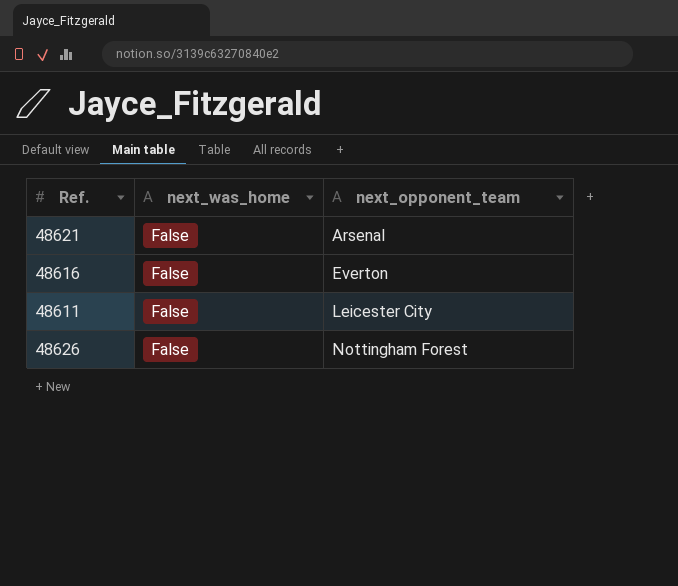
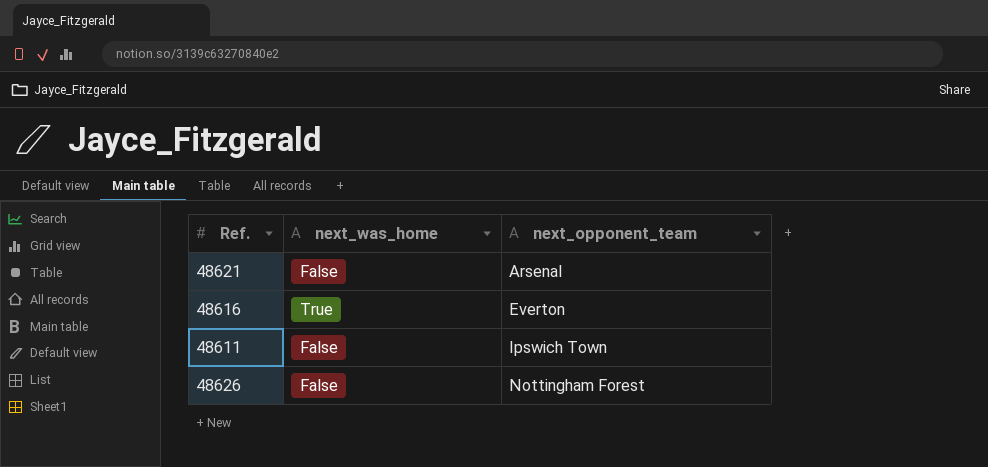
48616 | next_was_home: False -> True
48611 | next_opponent_team: Leicester City -> Ipswich Town

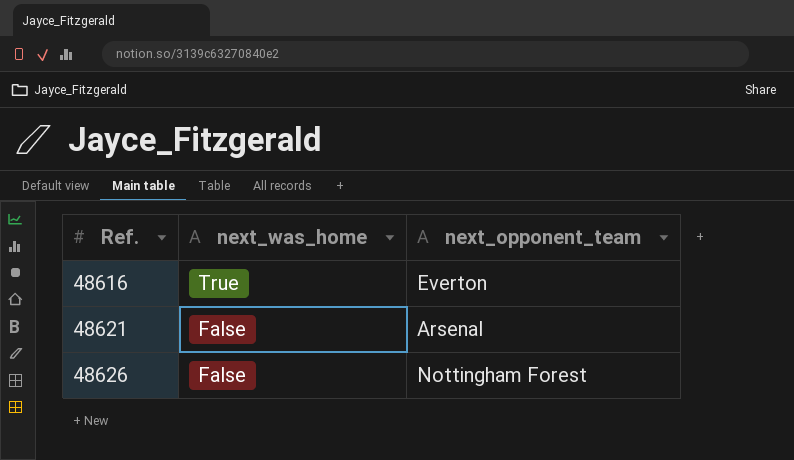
row order: next_opponent_team ascending -> Ref. ascending
row 48611: False | Ipswich Town -> none

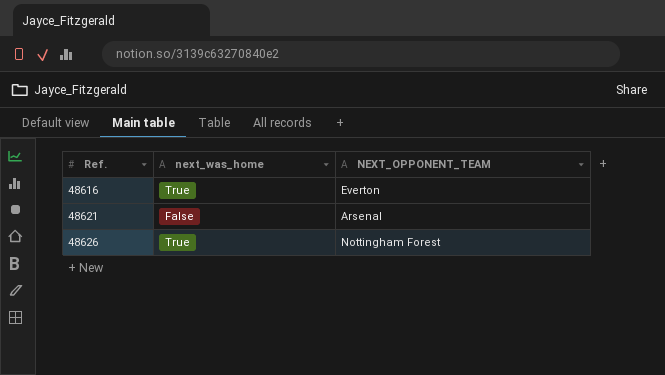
column name: next_opponent_team -> NEXT_OPPONENT_TEAM
48626 | next_was_home: False -> True

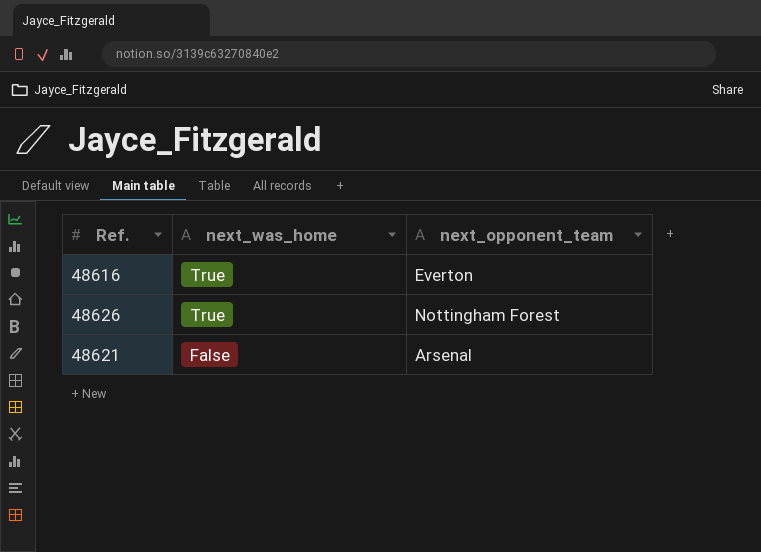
row order: Ref. ascending -> next_was_home descending
column name: NEXT_OPPONENT_TEAM -> next_opponent_team

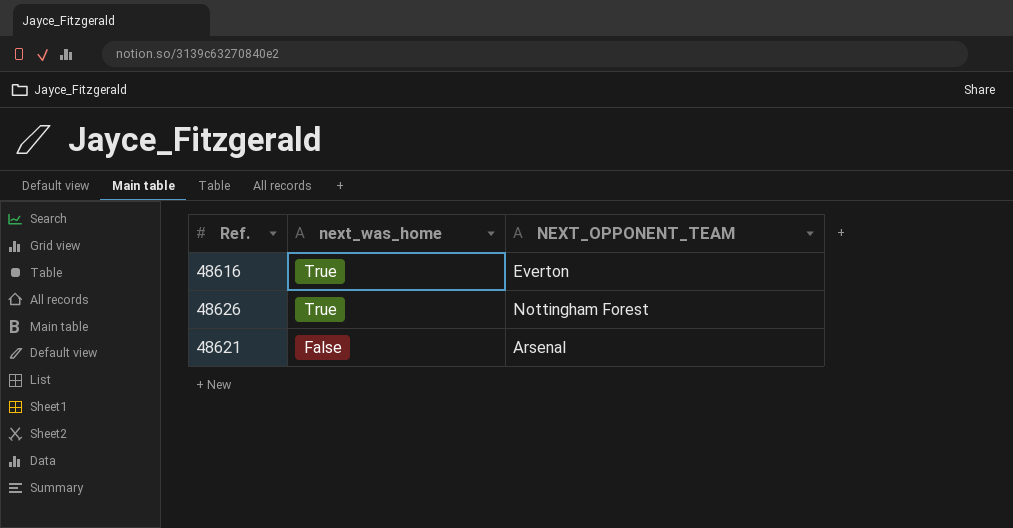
column name: next_opponent_team -> NEXT_OPPONENT_TEAM

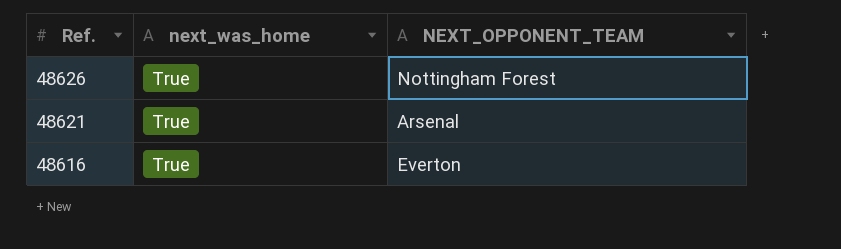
row order: next_was_home descending -> Ref. descending
48621 | next_was_home: False -> True

